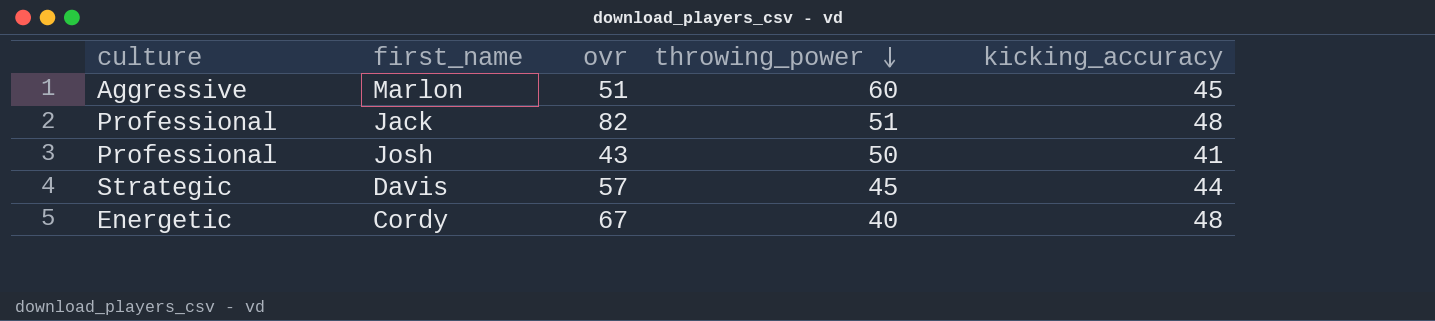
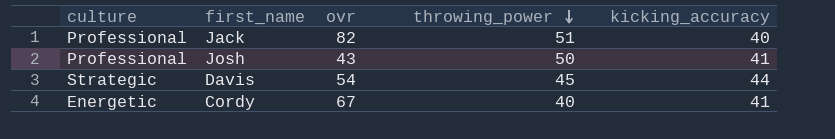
row Marlon: Aggressive | 51 | 60 | 45 -> none
Jack | kicking_accuracy: 48 -> 40
Davis | ovr: 57 -> 54
Cordy | kicking_accuracy: 48 -> 41

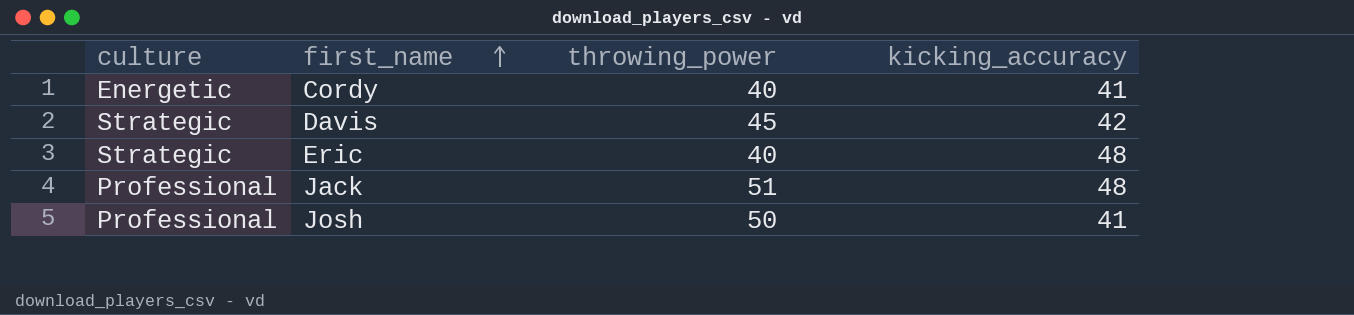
row order: throwing_power descending -> first_name ascending
column ovr | position: 3 -> none
Davis | kicking_accuracy: 44 -> 42
row Eric: none -> Strategic | 40 | 48
Jack | kicking_accuracy: 40 -> 48

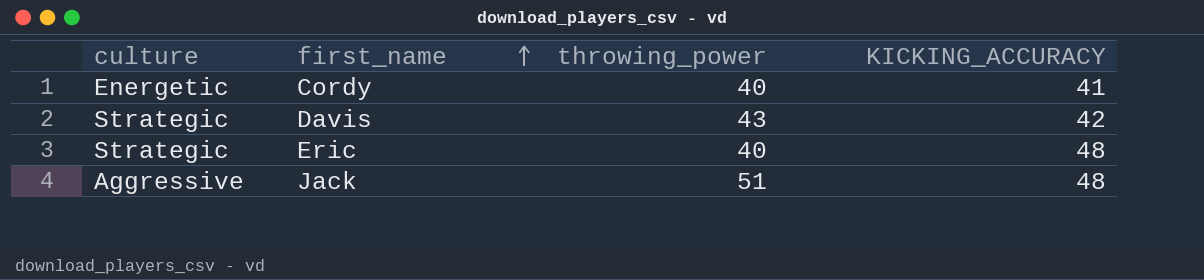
column name: kicking_accuracy -> KICKING_ACCURACY
row Josh: Professional | 50 | 41 -> none
Davis | throwing_power: 45 -> 43
Jack | culture: Professional -> Aggressive

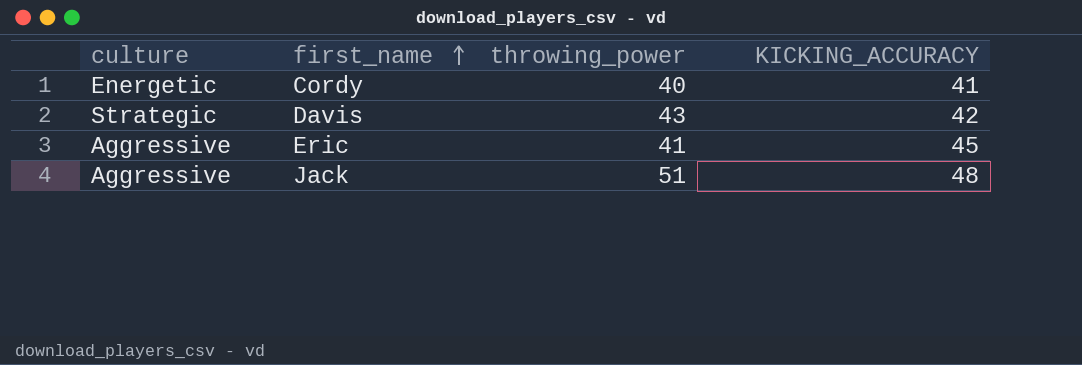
Eric | culture: Strategic -> Aggressive
Eric | throwing_power: 40 -> 41
Eric | KICKING_ACCURACY: 48 -> 45

